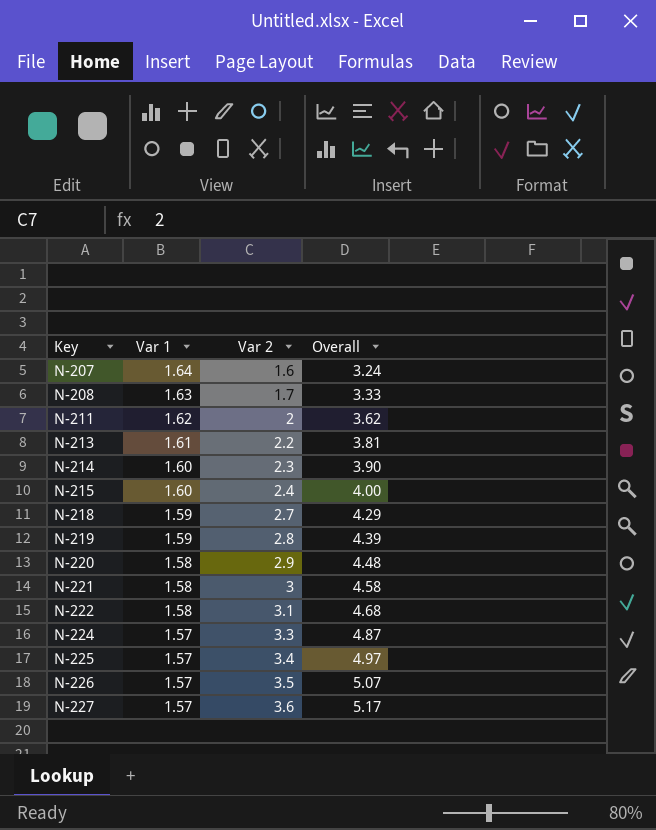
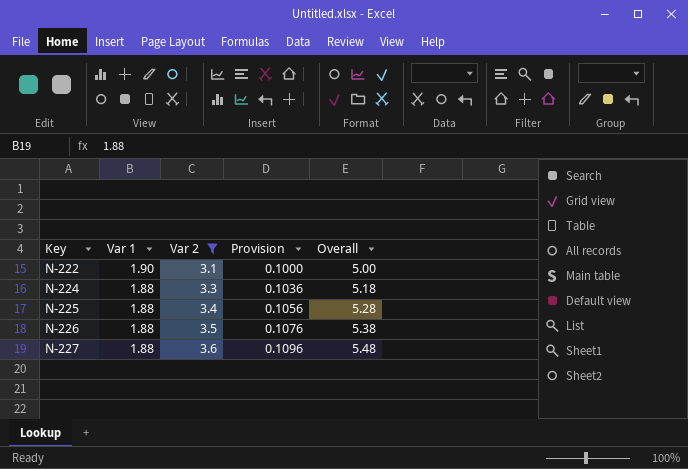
filter: none -> Var 2 >= 3.1
column Provision | formula: none -> [Overall] * 0.02
N-222 | Var 1: 1.58 -> 1.90
N-222 | Overall: 4.68 -> 5.00
N-224 | Var 1: 1.57 -> 1.88
N-224 | Overall: 4.87 -> 5.18
N-225 | Var 1: 1.57 -> 1.88
N-225 | Overall: 4.97 -> 5.28
N-226 | Var 1: 1.57 -> 1.88
N-226 | Overall: 5.07 -> 5.38
N-227 | Var 1: 1.57 -> 1.88
N-227 | Overall: 5.17 -> 5.48

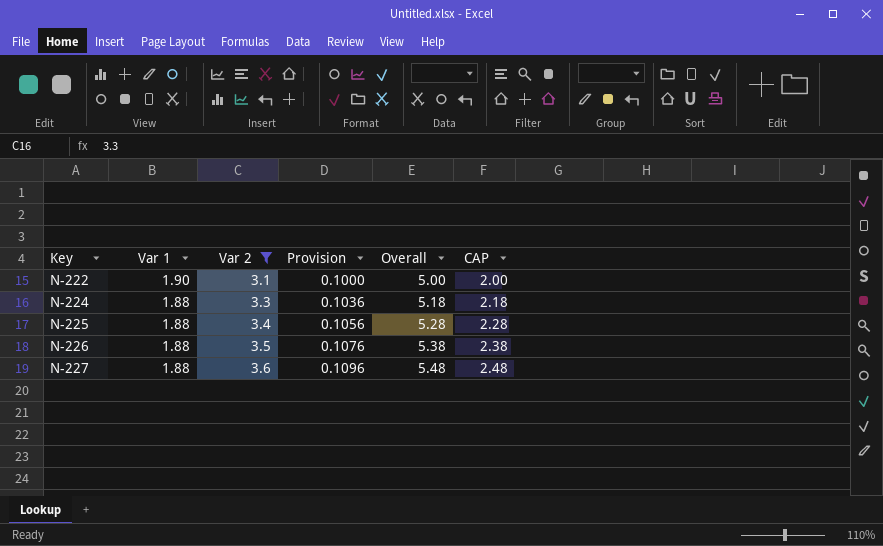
column CAP | formula: none -> [Overall] - 3

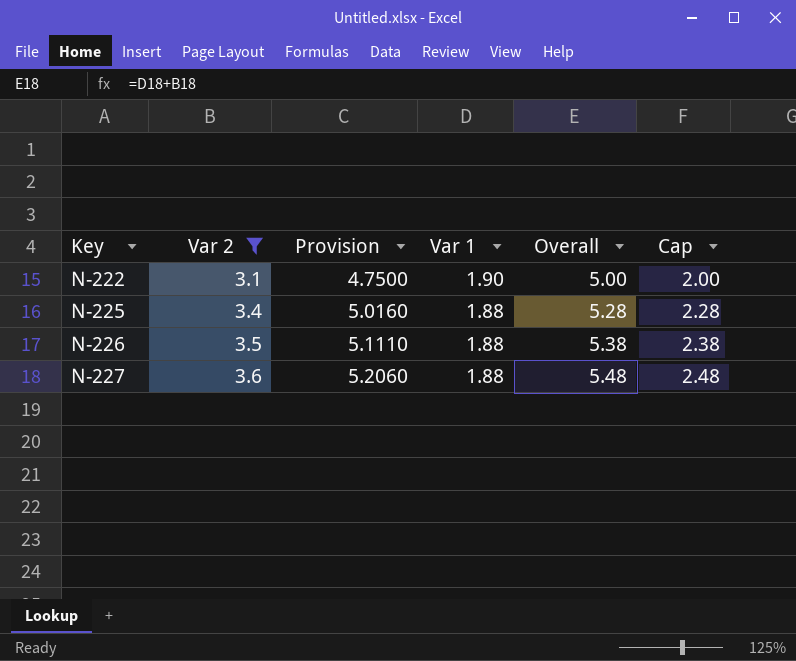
column Provision | formula: [Overall] * 0.02 -> [Overall] * 0.95
column Var 1 | position: 2 -> 4
column name: CAP -> Cap
row N-224: 1.88 | 3.3 | 0.1036 | 5.18 | 2.18 -> none

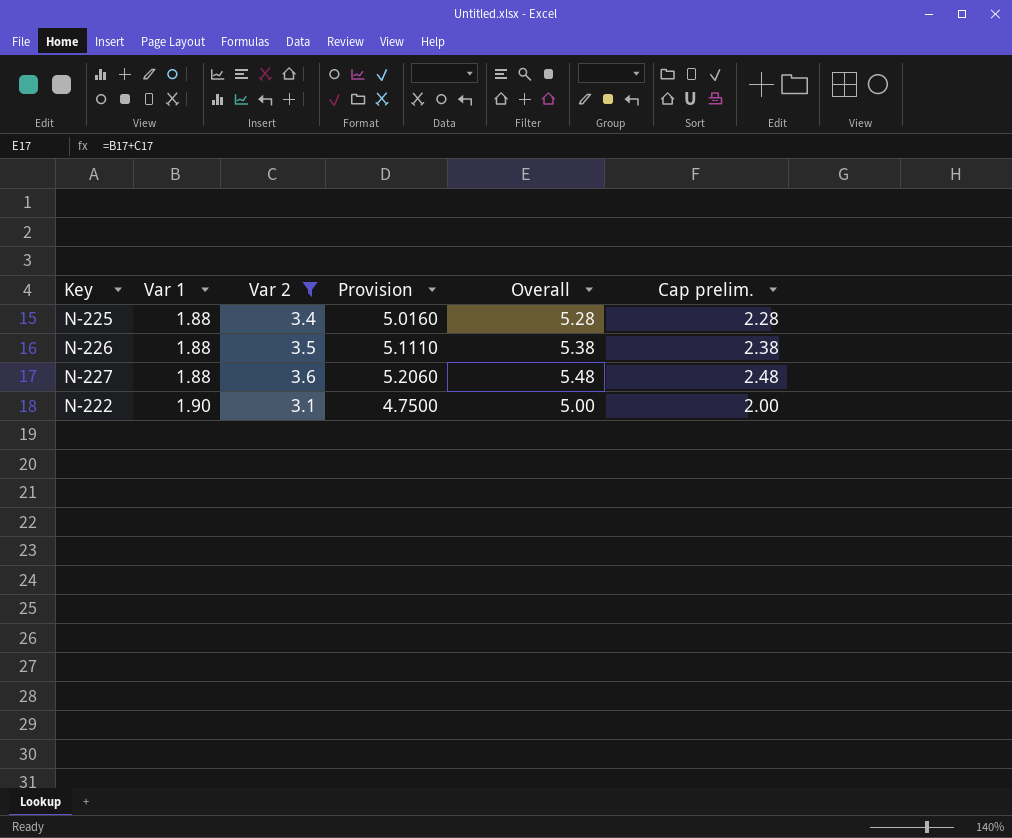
row order: Key ascending -> Var 1 ascending
column Var 1 | position: 4 -> 2
column name: Cap -> Cap prelim.

